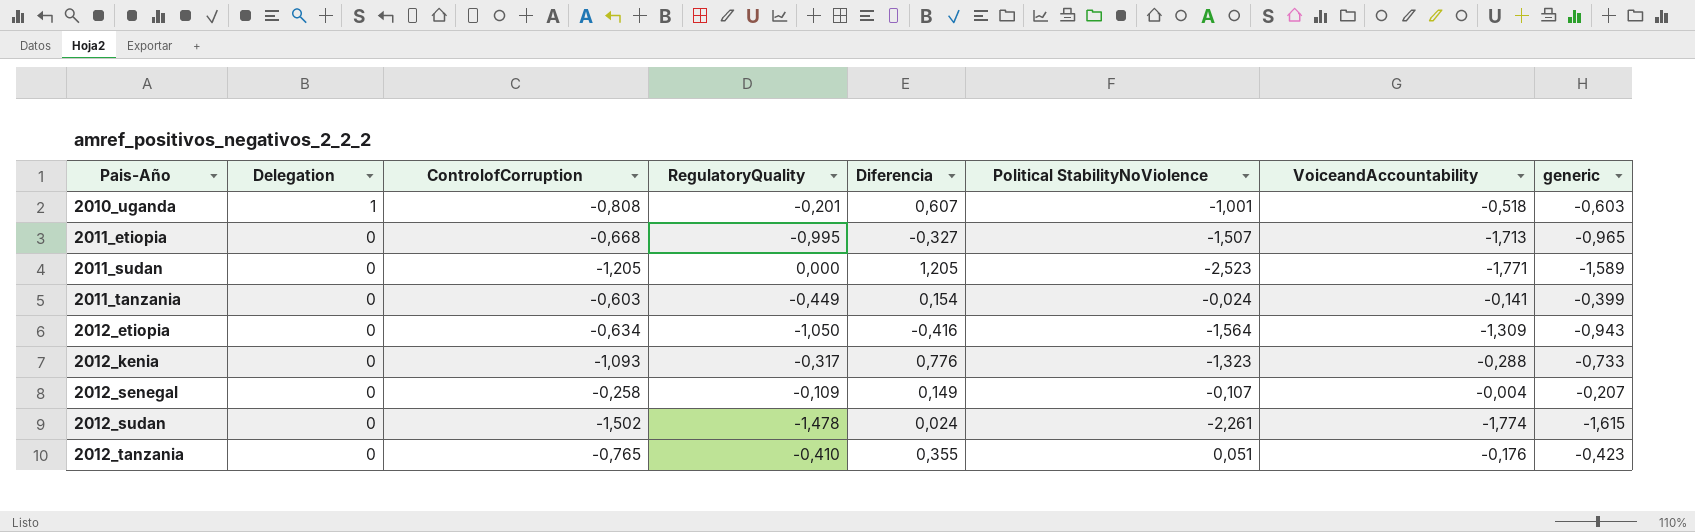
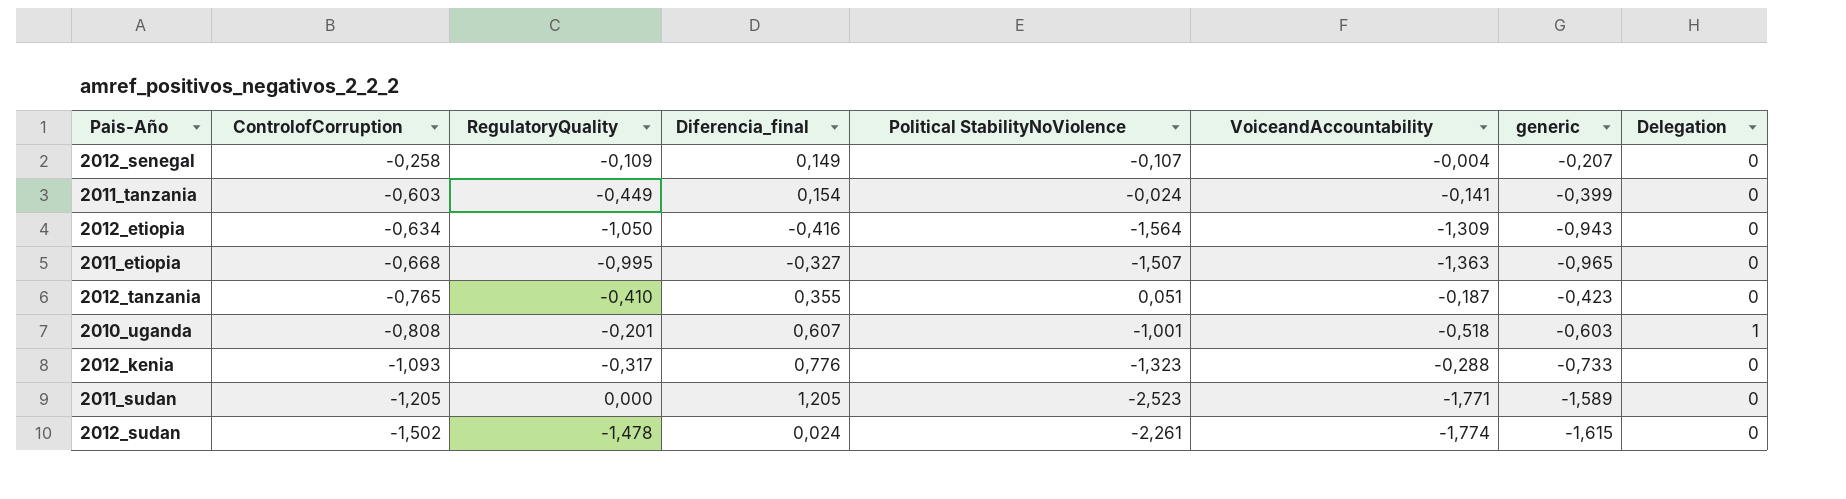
row order: Pais-Año ascending -> ControlofCorruption descending
column name: Diferencia -> Diferencia_final
column Delegation | position: 2 -> 8
2011_etiopia | VoiceandAccountability: -1,713 -> -1,363
2012_tanzania | VoiceandAccountability: -0,176 -> -0,187

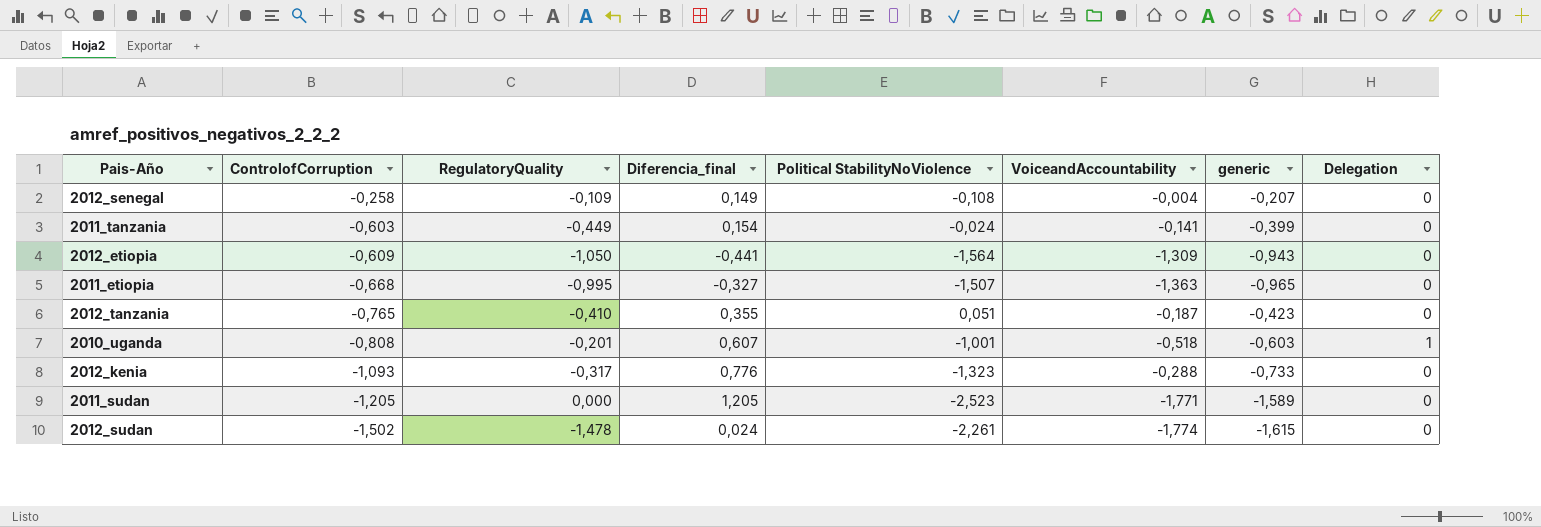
2012_senegal | Political StabilityNoViolence: -0,107 -> -0,108
2012_etiopia | ControlofCorruption: -0,634 -> -0,609
2012_etiopia | Diferencia_final: -0,416 -> -0,441

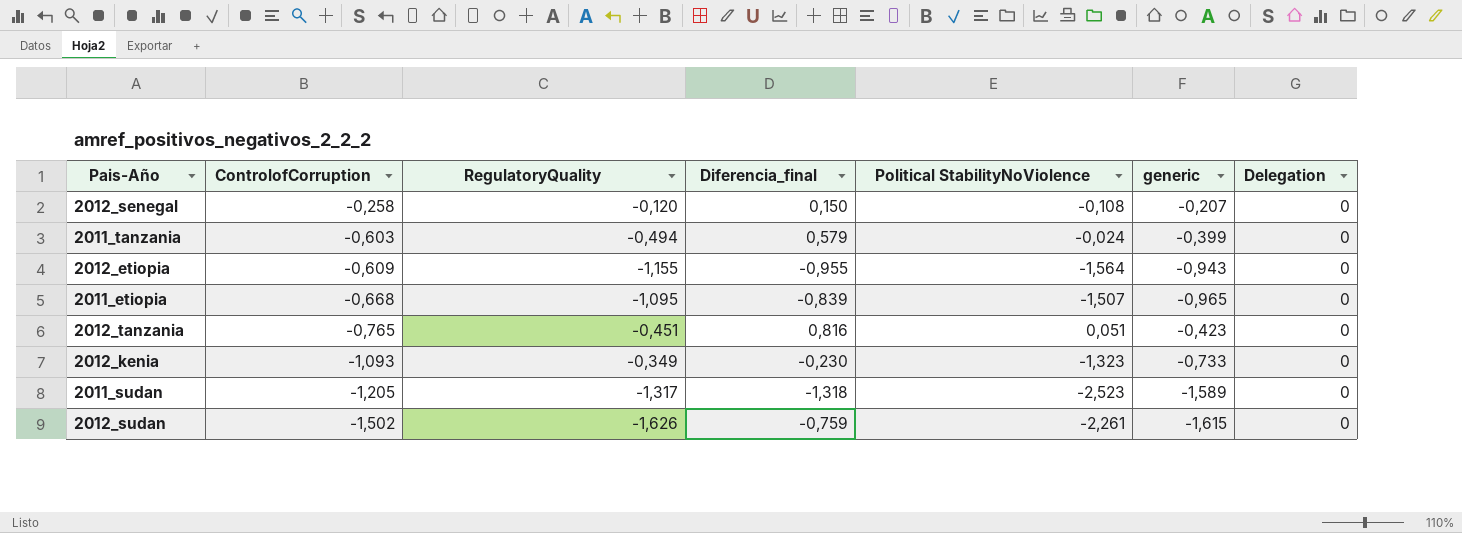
column VoiceandAccountability | position: 6 -> none
column Diferencia_final | formula: [RegulatoryQuality] - [ControlofCorruption] -> [Political StabilityNoViolence] - [ControlofCorruption]
row 2010_uganda: -0,808 | -0,201 | 0,607 | -1,001 | -0,518 | -0,603 | 1 -> none
2012_senegal | RegulatoryQuality: -0,109 -> -0,120
2011_tanzania | RegulatoryQuality: -0,449 -> -0,494
2012_etiopia | RegulatoryQuality: -1,050 -> -1,155
2011_etiopia | RegulatoryQuality: -0,995 -> -1,095
2012_tanzania | RegulatoryQuality: -0,410 -> -0,451
2012_kenia | RegulatoryQuality: -0,317 -> -0,349
2011_sudan | RegulatoryQuality: 0,000 -> -1,317
2012_sudan | RegulatoryQuality: -1,478 -> -1,626

